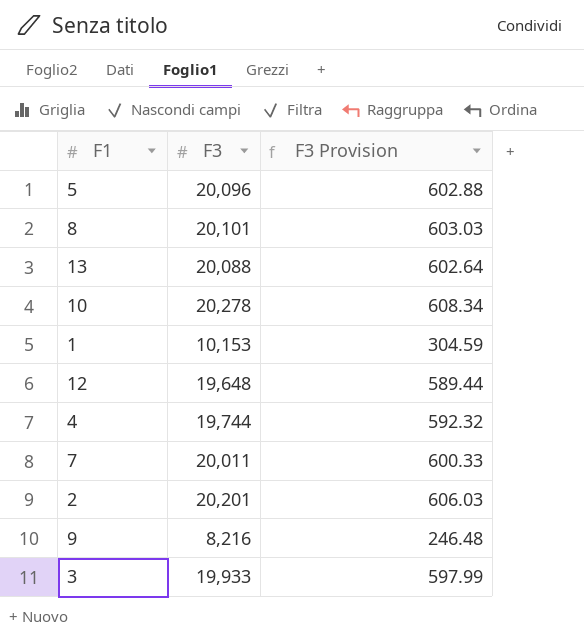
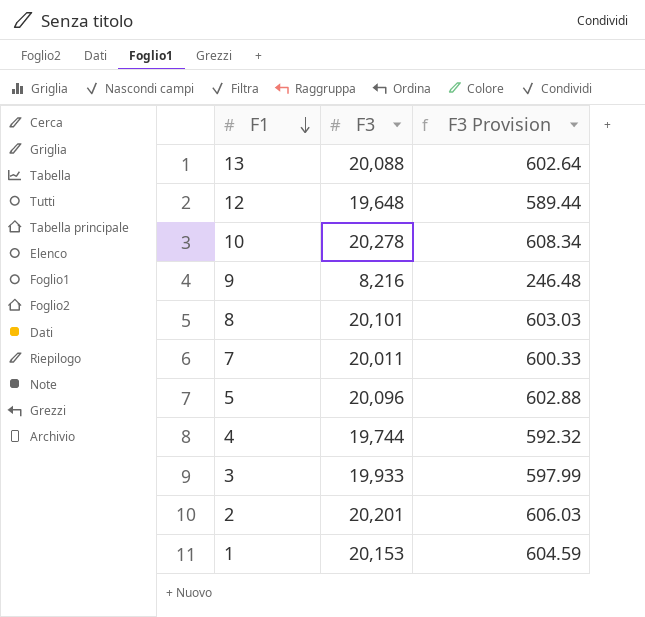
row order: none -> F1 descending
1 | F3: 10,153 -> 20,153
1 | F3 Provision: 304.59 -> 604.59

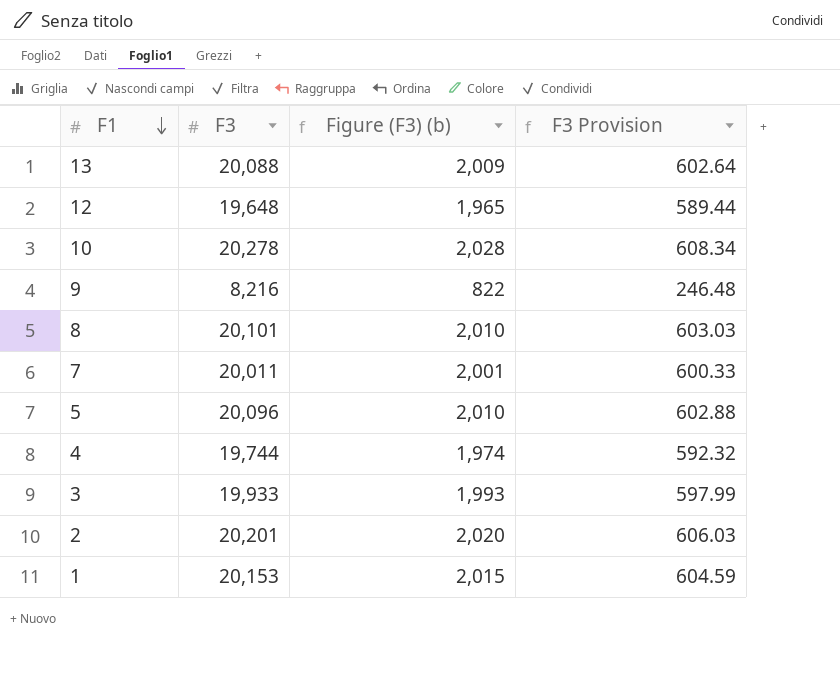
column Figure (F3) (b) | formula: none -> [F3] * 0.1

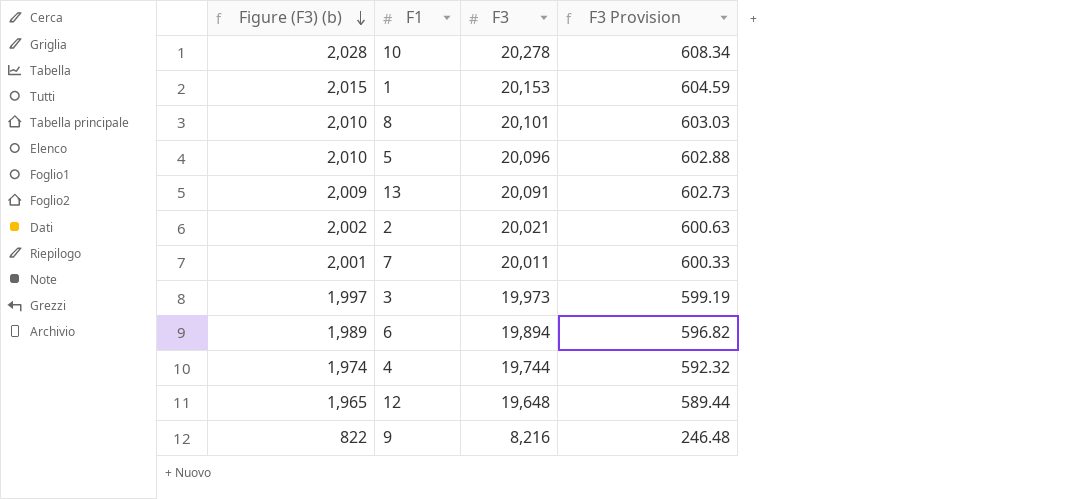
row order: F1 descending -> Figure (F3) (b) descending
column Figure (F3) (b) | position: 3 -> 1
13 | F3: 20,088 -> 20,091
13 | F3 Provision: 602.64 -> 602.73
2 | Figure (F3) (b): 2,020 -> 2,002
2 | F3: 20,201 -> 20,021
2 | F3 Provision: 606.03 -> 600.63
3 | Figure (F3) (b): 1,993 -> 1,997
3 | F3: 19,933 -> 19,973
3 | F3 Provision: 597.99 -> 599.19
row 6: none -> 1,989 | 19,894 | 596.82

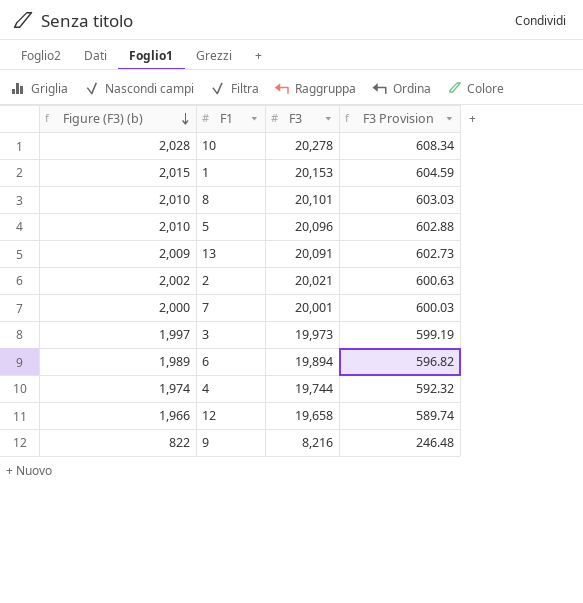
7 | Figure (F3) (b): 2,001 -> 2,000
7 | F3: 20,011 -> 20,001
7 | F3 Provision: 600.33 -> 600.03
12 | Figure (F3) (b): 1,965 -> 1,966
12 | F3: 19,648 -> 19,658
12 | F3 Provision: 589.44 -> 589.74

